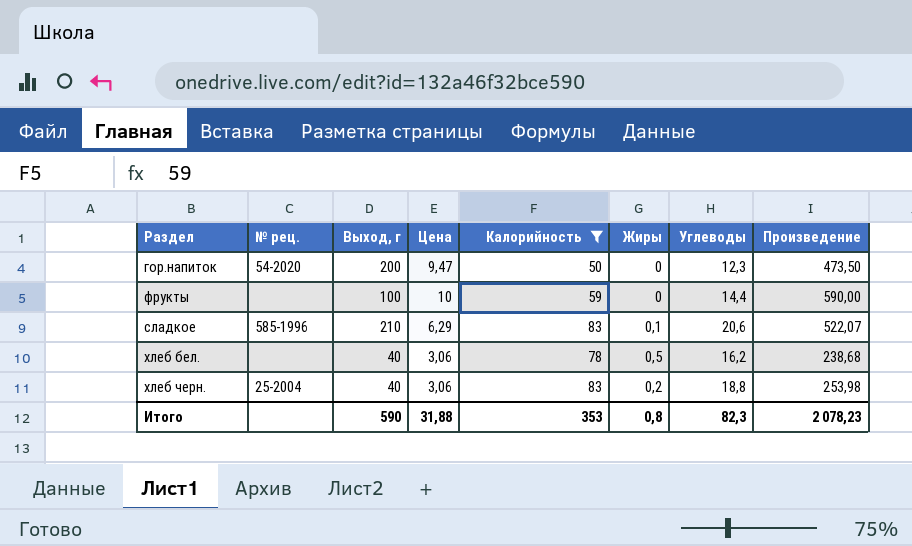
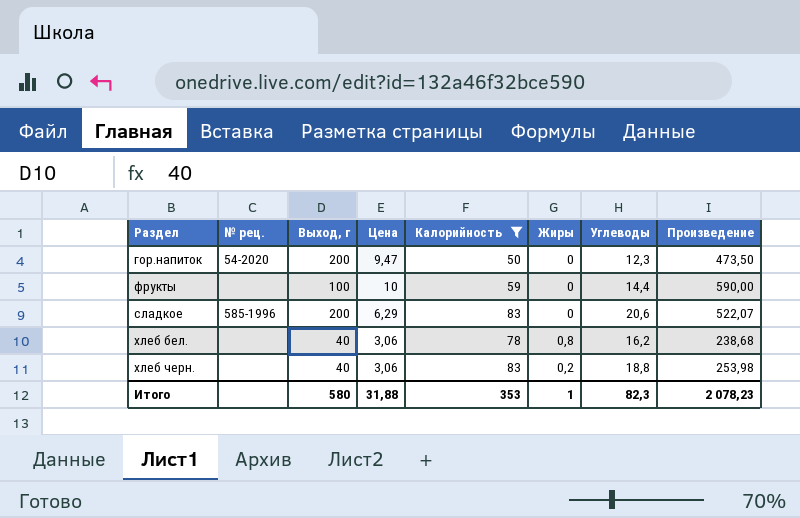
сладкое | Выход, г: 210 -> 200
сладкое | Жиры: 0,1 -> 0
хлеб бел. | Жиры: 0,5 -> 0,8
хлеб черн. | № рец.: 25-2004 -> none
Итого | Выход, г: 590 -> 580
Итого | Жиры: 0,8 -> 1

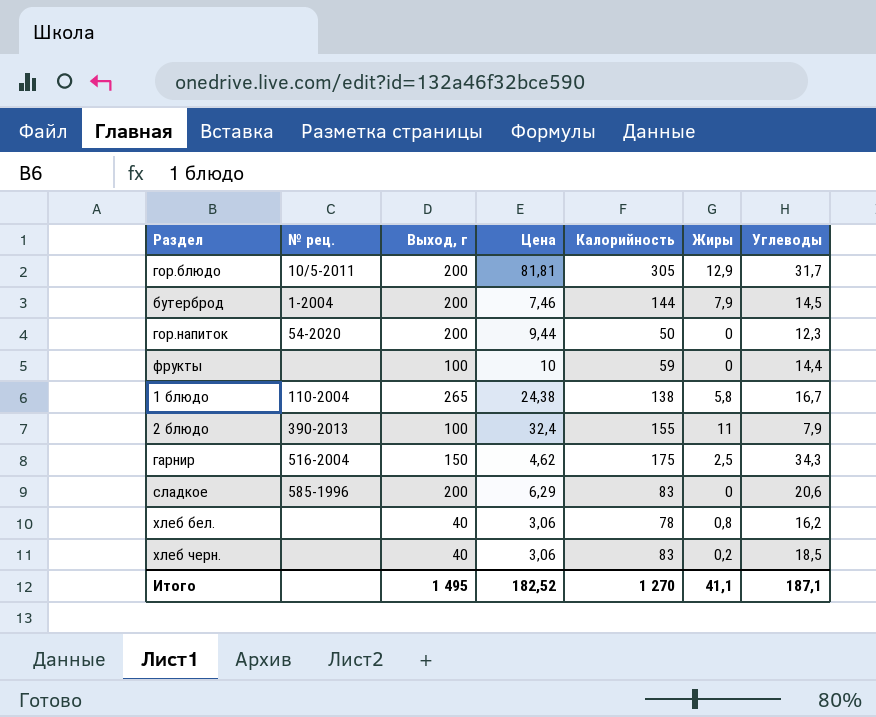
filter: Калорийность <= 83 -> none
column Произведение | formula: [Цена] * [Калорийность] -> none
гор.напиток | Цена: 9,47 -> 9,44
хлеб черн. | Углеводы: 18,8 -> 18,5
Итого | Выход, г: 580 -> 1 495
Итого | Цена: 31,88 -> 182,52
Итого | Калорийность: 353 -> 1 270
Итого | Жиры: 1 -> 41,1
Итого | Углеводы: 82,3 -> 187,1

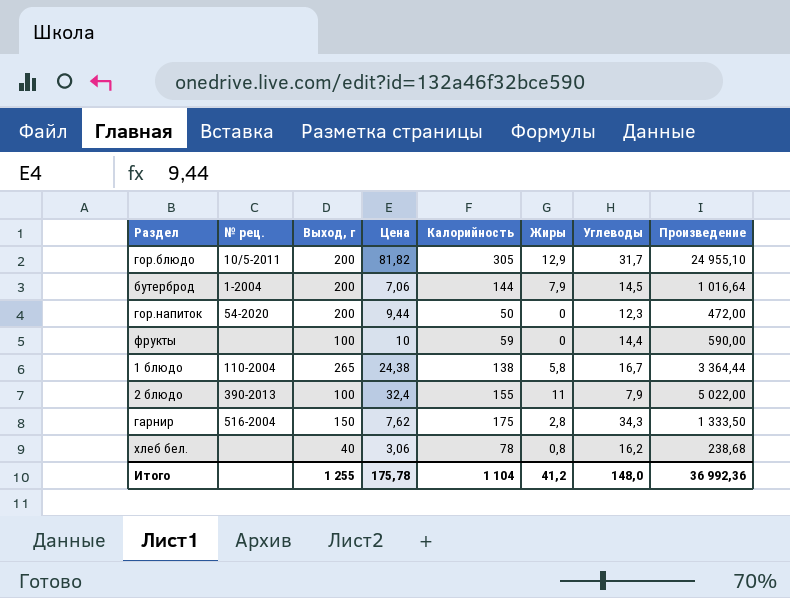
column Произведение | formula: none -> [Цена] * [Калорийность]
row сладкое: 585-1996 | 200 | 6,29 | 83 | 0 | 20,6 -> none
row хлеб черн.: none | 40 | 3,06 | 83 | 0,2 | 18,5 -> none
гор.блюдо | Цена: 81,81 -> 81,82
бутерброд | Цена: 7,46 -> 7,06
гарнир | Цена: 4,62 -> 7,62
гарнир | Жиры: 2,5 -> 2,8
Итого | Выход, г: 1 495 -> 1 255
Итого | Цена: 182,52 -> 175,78
Итого | Калорийность: 1 270 -> 1 104
Итого | Жиры: 41,1 -> 41,2
Итого | Углеводы: 187,1 -> 148,0

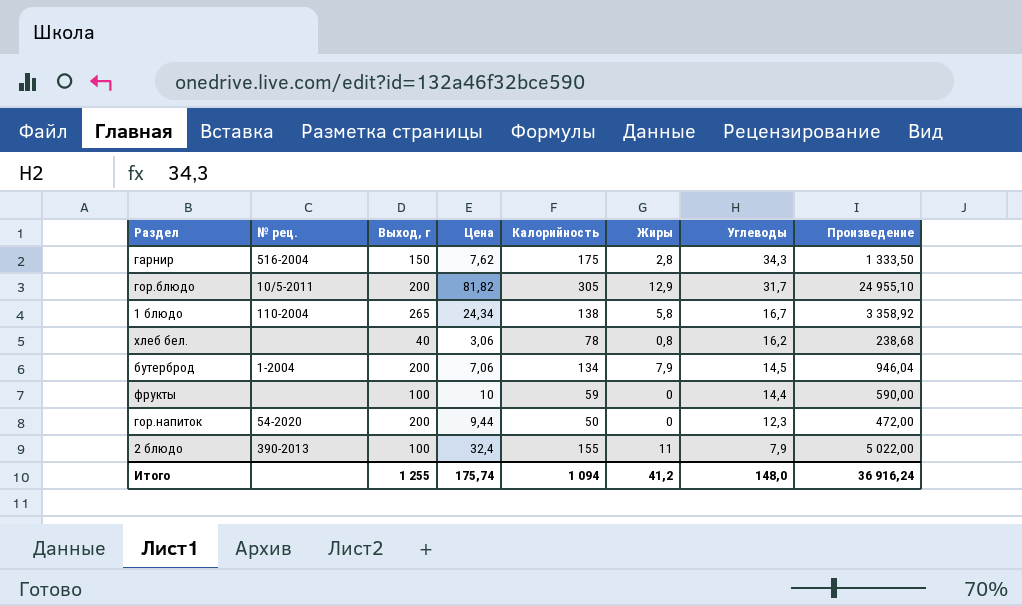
row order: none -> Углеводы descending
1 блюдо | Цена: 24,38 -> 24,34
1 блюдо | Произведение: 3 364,44 -> 3 358,92
бутерброд | Калорийность: 144 -> 134
бутерброд | Произведение: 1 016,64 -> 946,04
Итого | Цена: 175,78 -> 175,74
Итого | Калорийность: 1 104 -> 1 094
Итого | Произведение: 36 992,36 -> 36 916,24

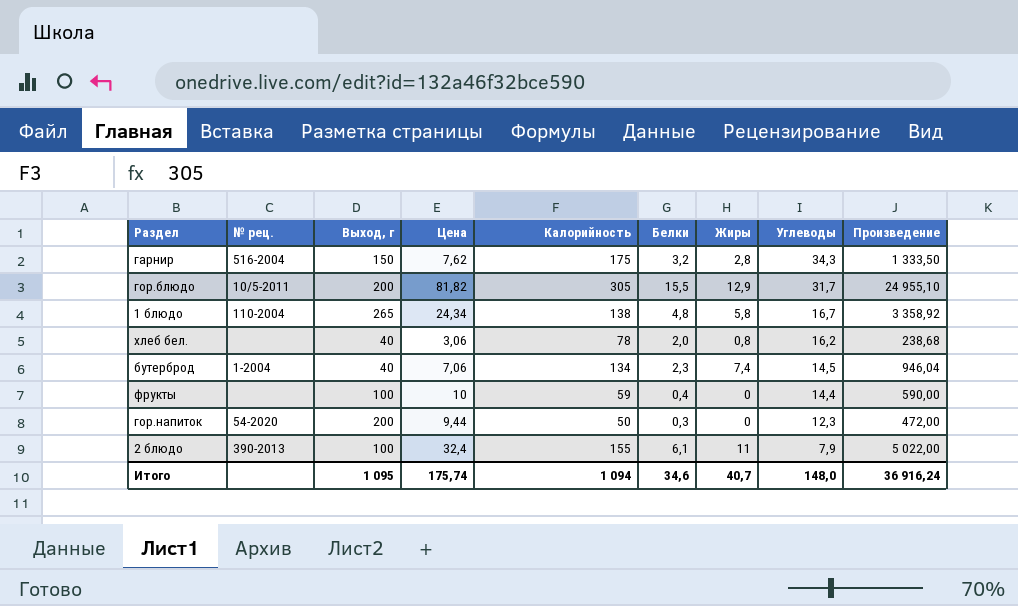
column Белки | position: none -> 6
бутерброд | Выход, г: 200 -> 40
бутерброд | Жиры: 7,9 -> 7,4
Итого | Выход, г: 1 255 -> 1 095
Итого | Жиры: 41,2 -> 40,7

